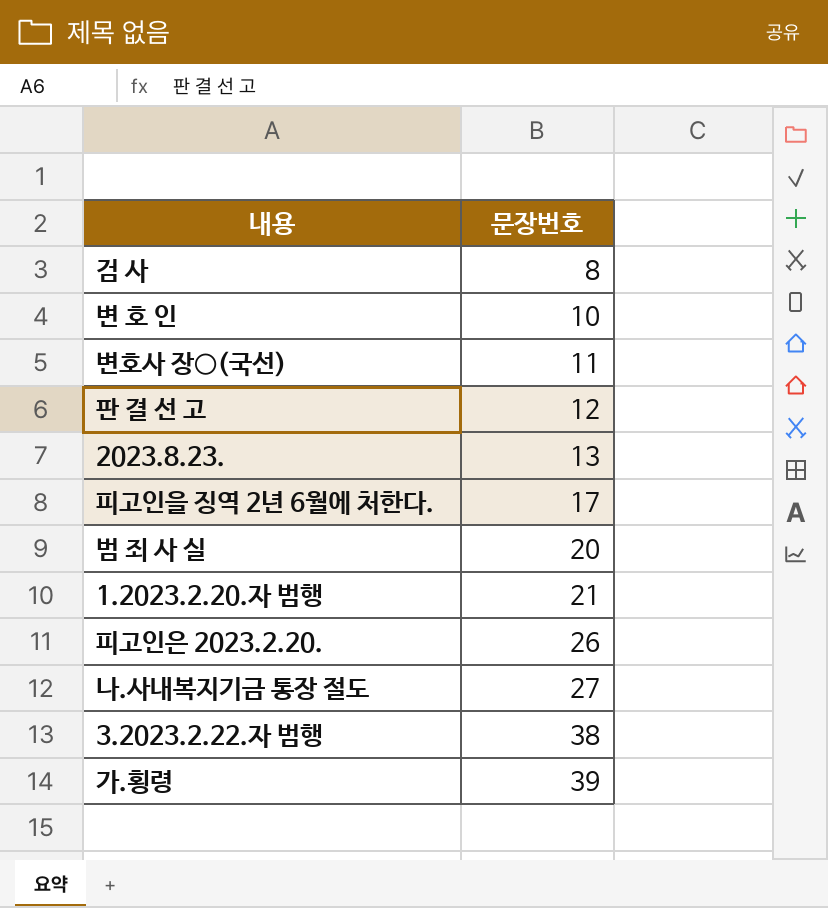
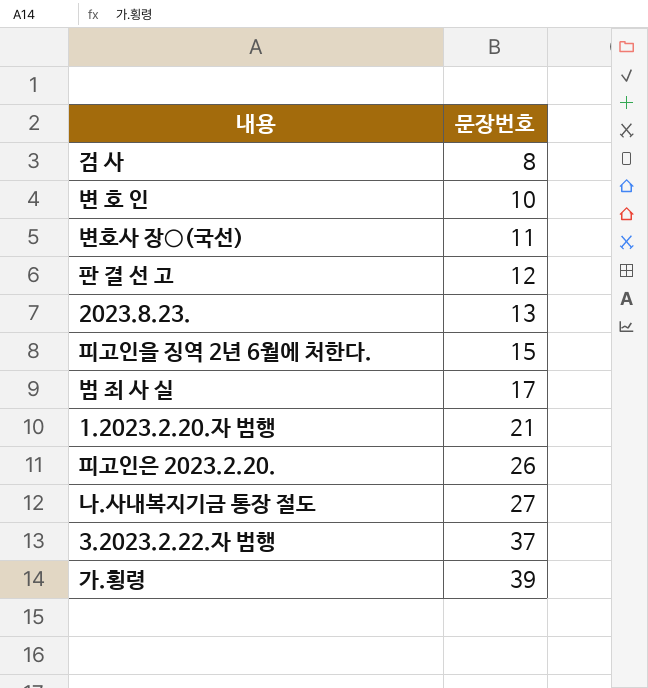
피고인을 징역 2년 6월에 처한다. | 문장번호: 17 -> 15
범 죄 사 실 | 문장번호: 20 -> 17
3.2023.2.22.자 범행 | 문장번호: 38 -> 37

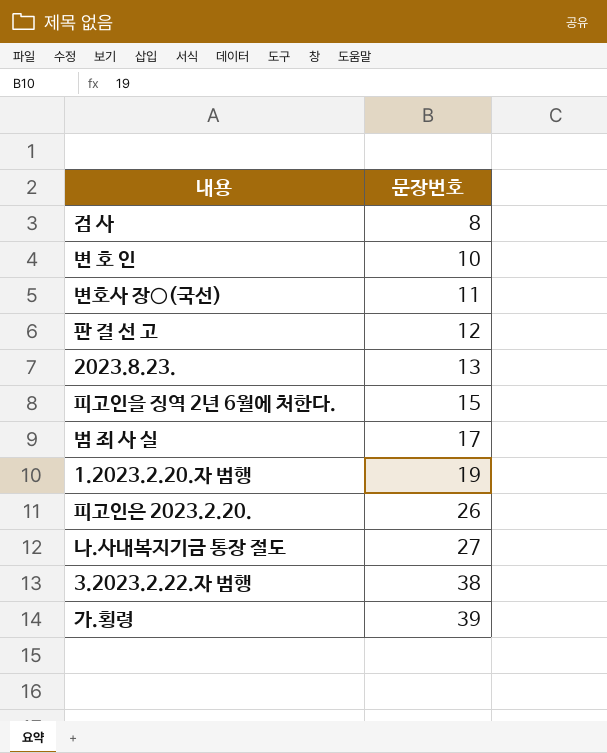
1.2023.2.20.자 범행 | 문장번호: 21 -> 19
3.2023.2.22.자 범행 | 문장번호: 37 -> 38

